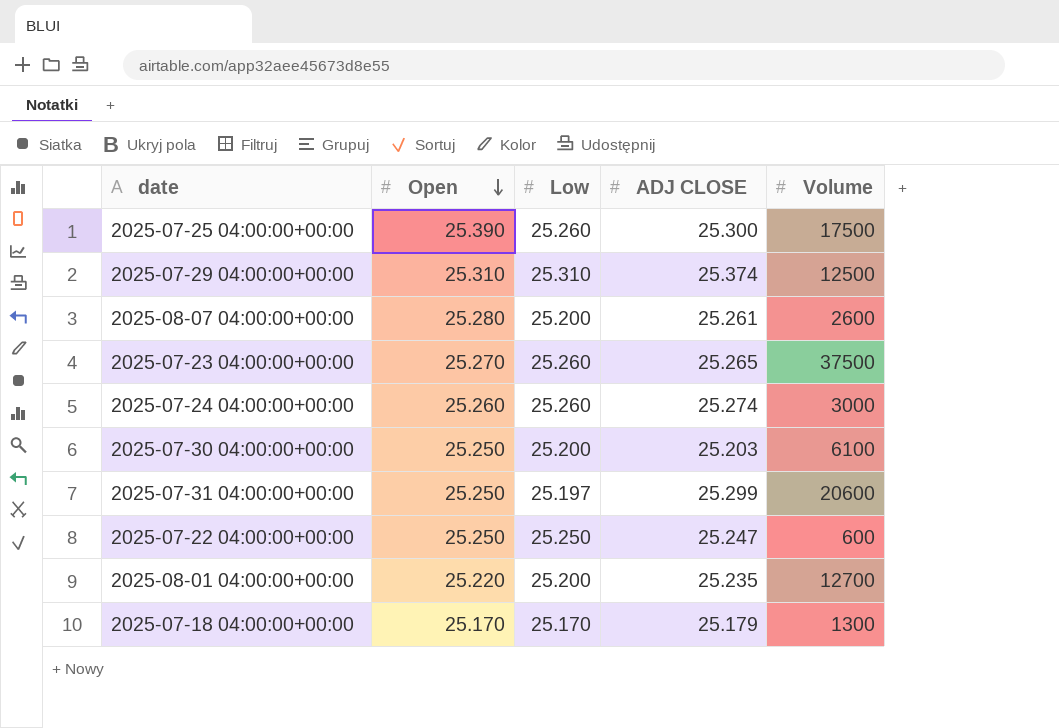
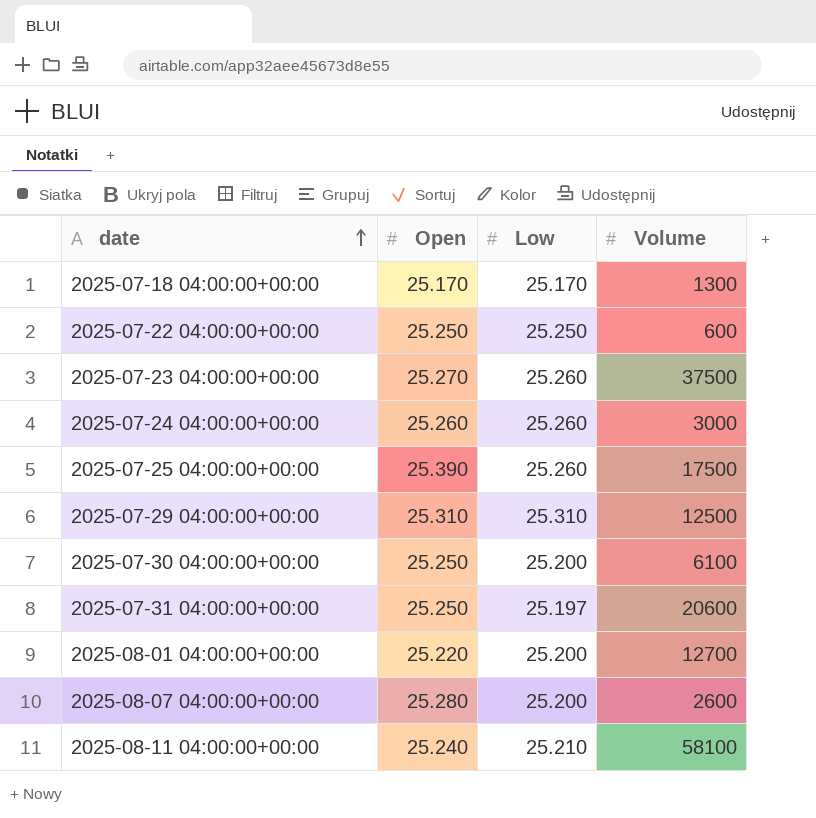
row order: Open descending -> date ascending
column ADJ CLOSE | position: 4 -> none
row 2025-08-11 04:00:00+00:00: none -> 25.240 | 25.210 | 58100

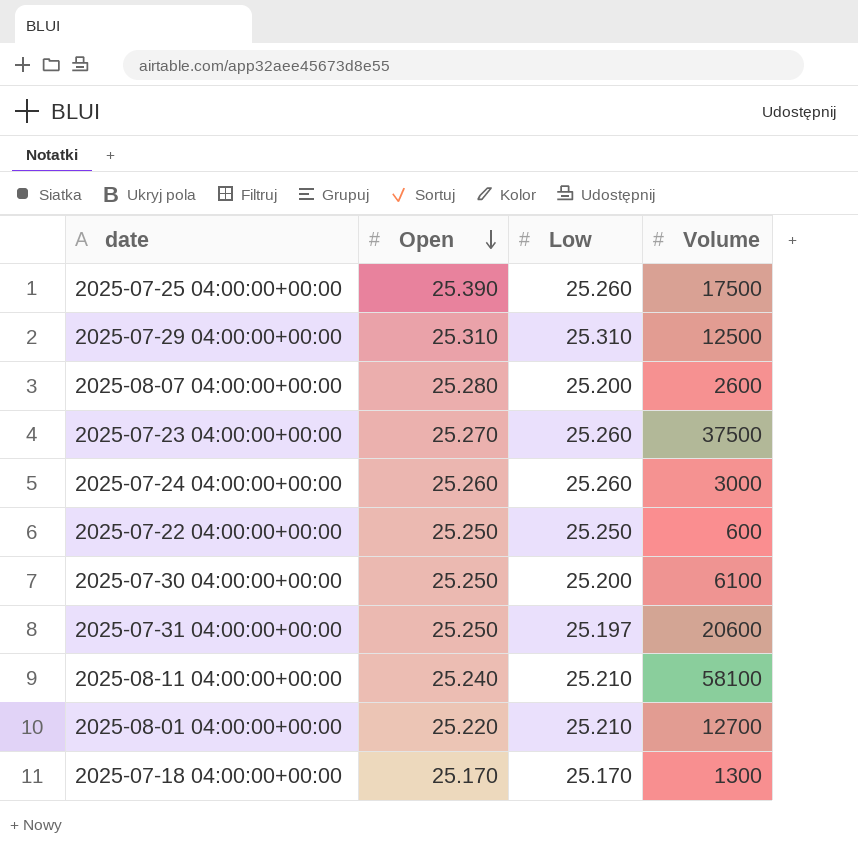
row order: date ascending -> Open descending
2025-08-01 04:00:00+00:00 | Low: 25.200 -> 25.210

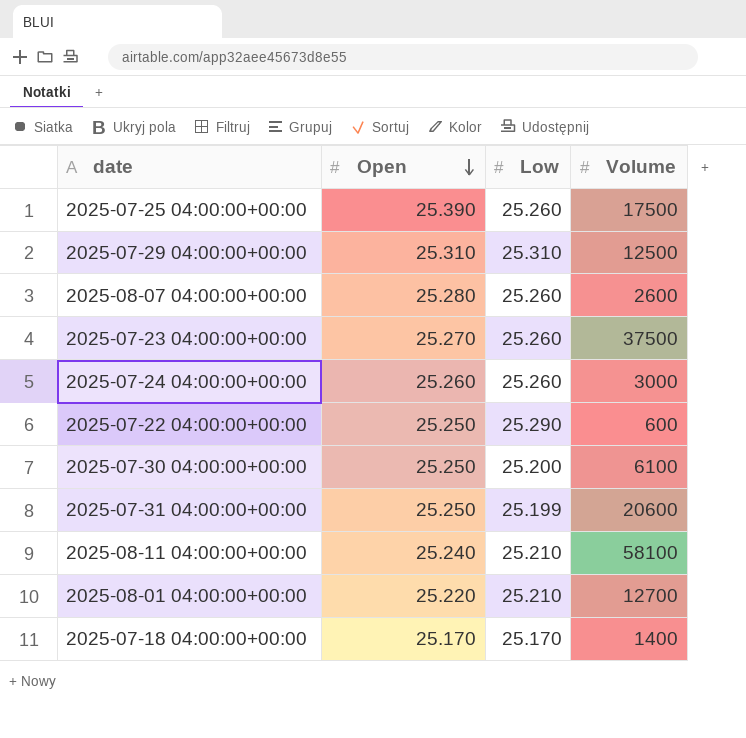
2025-08-07 04:00:00+00:00 | Low: 25.200 -> 25.260
2025-07-22 04:00:00+00:00 | Low: 25.250 -> 25.290
2025-07-31 04:00:00+00:00 | Low: 25.197 -> 25.199
2025-07-18 04:00:00+00:00 | Volume: 1300 -> 1400

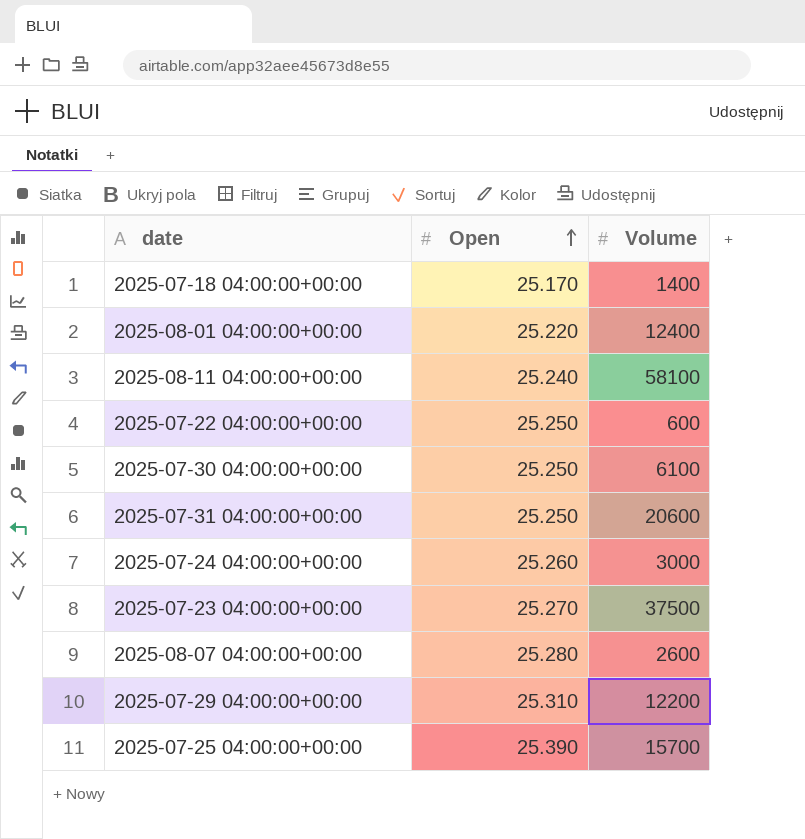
row order: Open descending -> Open ascending
column Low | position: 3 -> none
2025-08-01 04:00:00+00:00 | Volume: 12700 -> 12400
2025-07-29 04:00:00+00:00 | Volume: 12500 -> 12200
2025-07-25 04:00:00+00:00 | Volume: 17500 -> 15700

